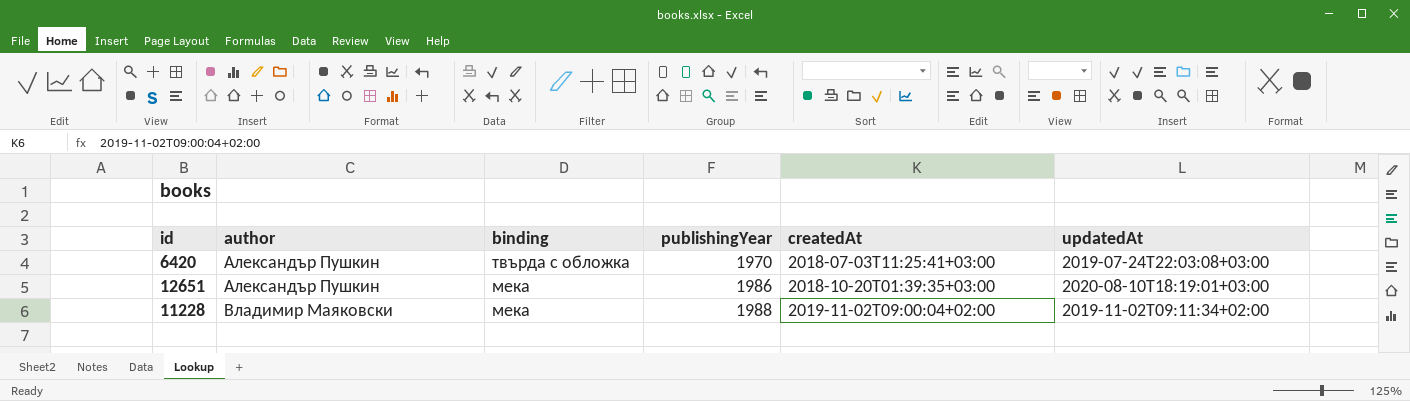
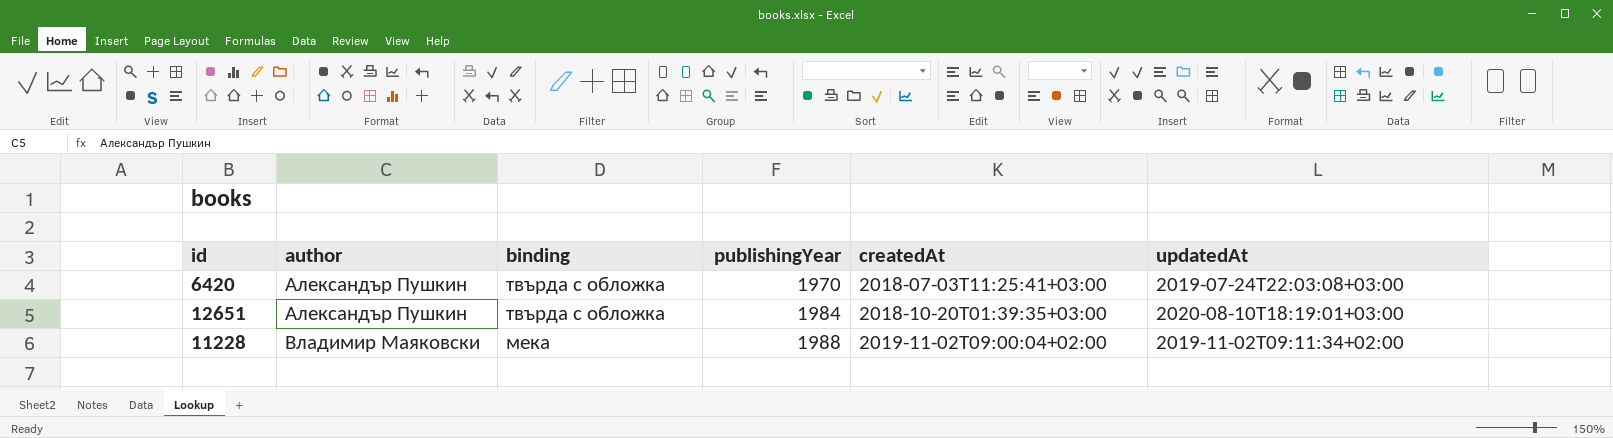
12651 | binding: мека -> твърда с обложка
12651 | publishingYear: 1986 -> 1984

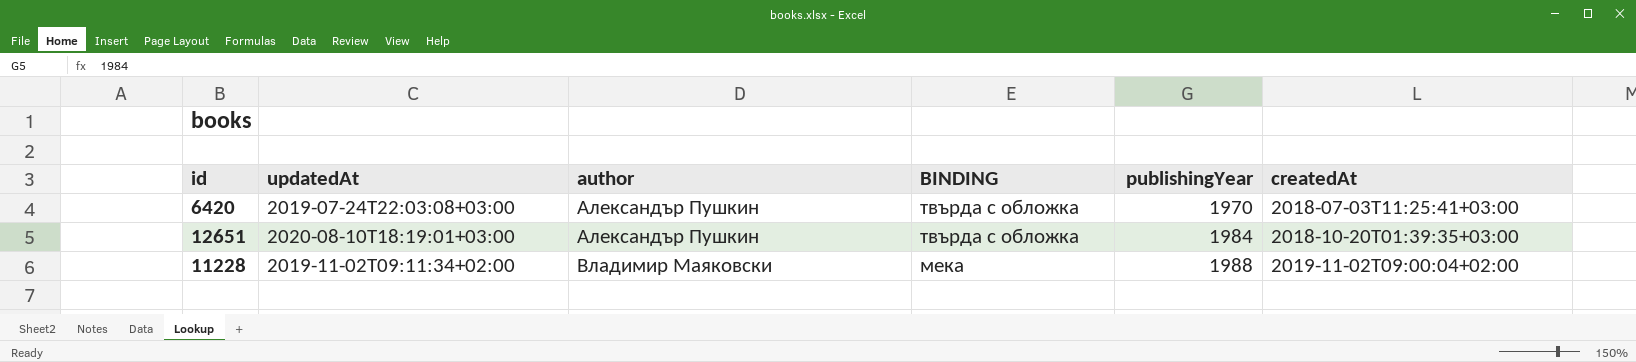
column updatedAt | position: 6 -> 2
column name: binding -> BINDING

